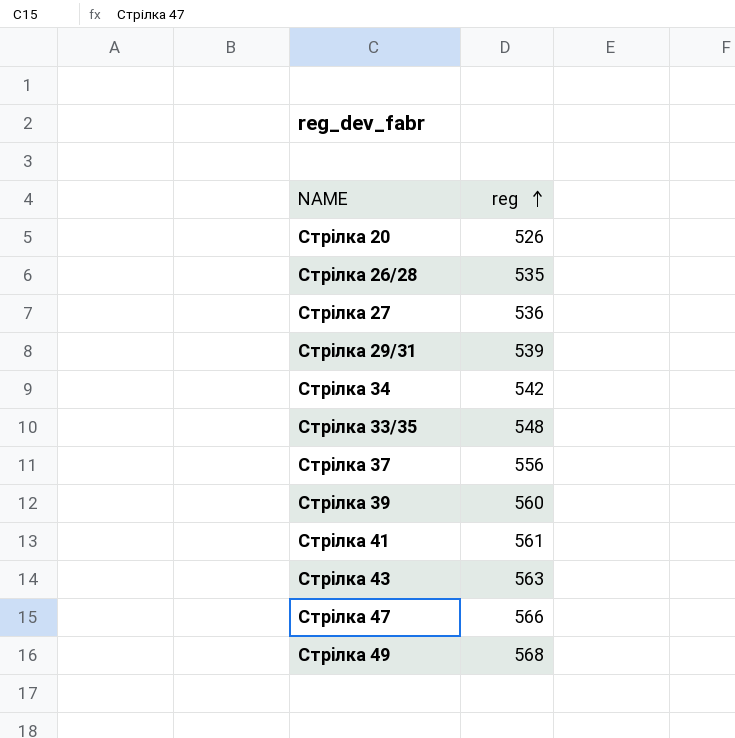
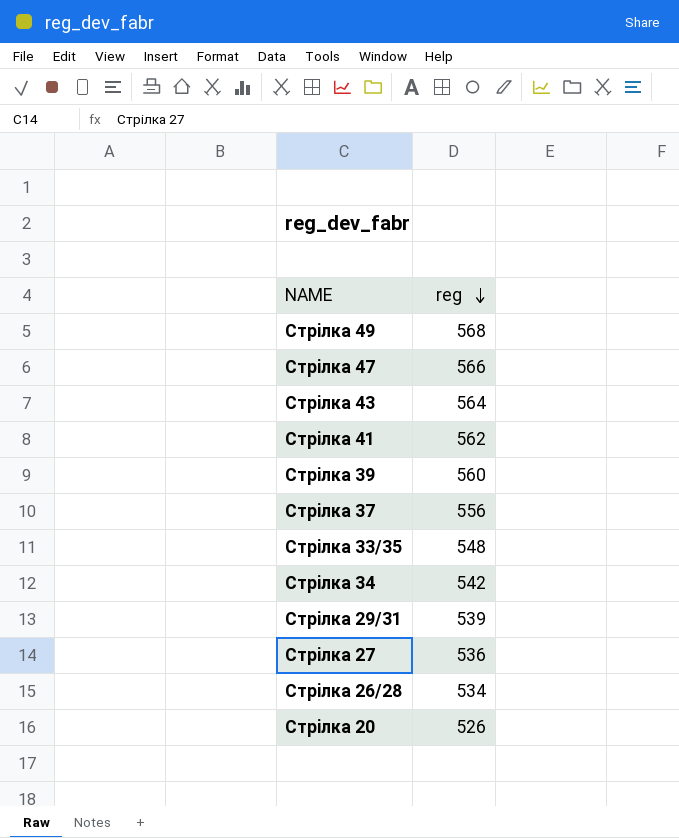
row order: reg ascending -> reg descending
Стрiлка 43 | reg: 563 -> 564
Стрiлка 41 | reg: 561 -> 562
Стрiлка 26/28 | reg: 535 -> 534

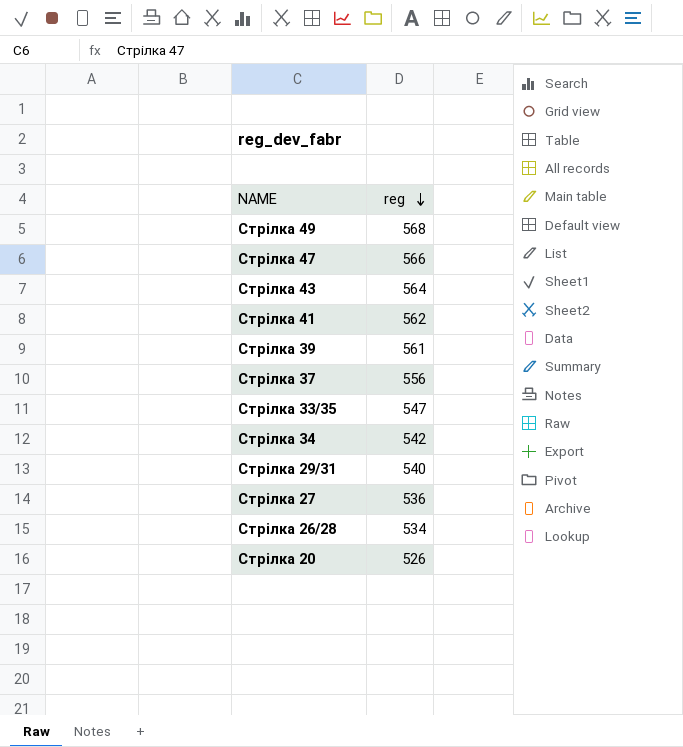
Стрiлка 39 | reg: 560 -> 561
Стрiлка 33/35 | reg: 548 -> 547
Стрiлка 29/31 | reg: 539 -> 540

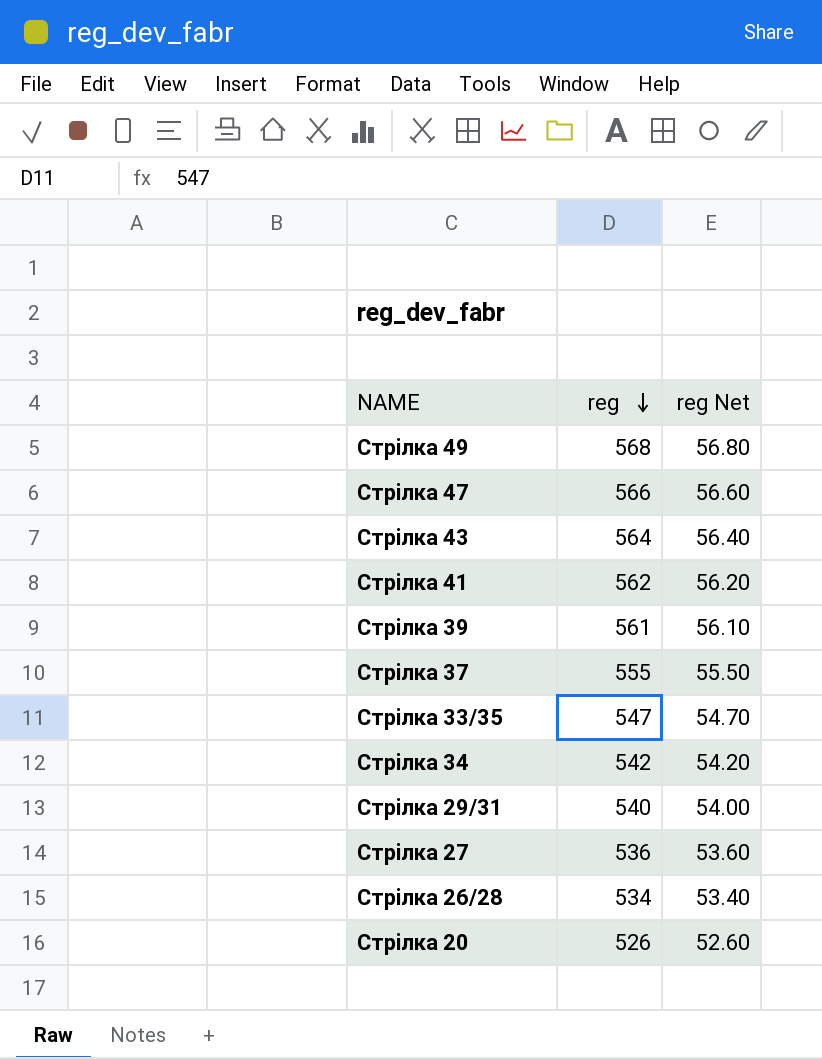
column reg Net | formula: none -> [reg] * 0.1
Стрiлка 37 | reg: 556 -> 555

